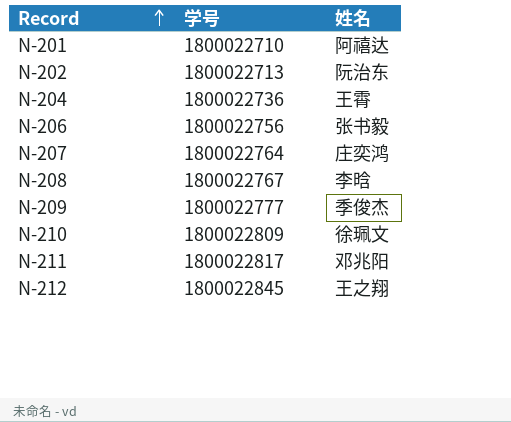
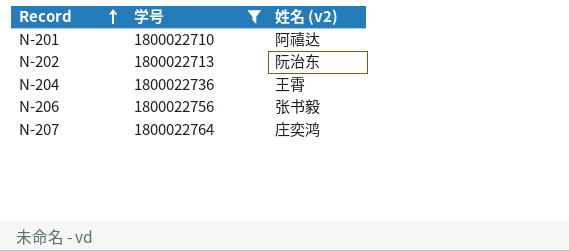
filter: none -> 学号 <= 1800022764
column name: 姓名 -> 姓名 (v2)

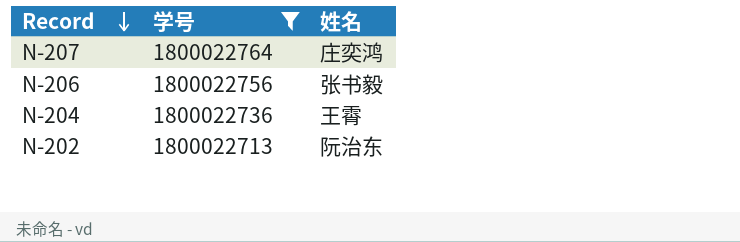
row order: Record ascending -> Record descending
column name: 姓名 (v2) -> 姓名
row N-201: 1800022710 | 阿禧达 -> none

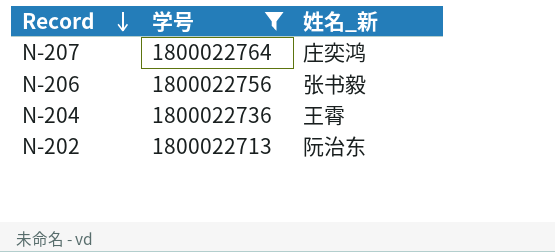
column name: 姓名 -> 姓名_新

